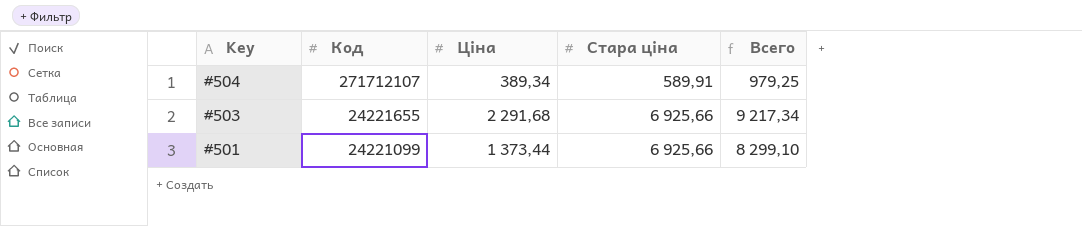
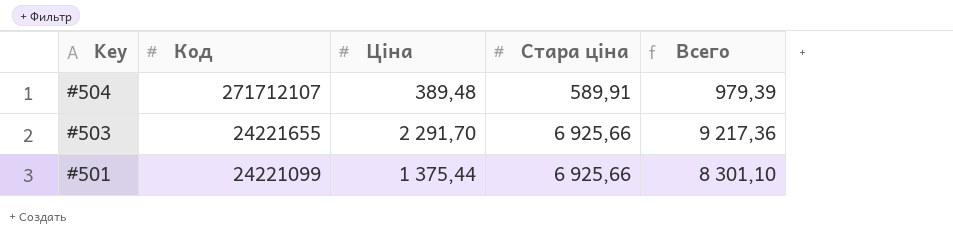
#504 | Ціна: 389,34 -> 389,48
#504 | Всего: 979,25 -> 979,39
#503 | Ціна: 2 291,68 -> 2 291,70
#503 | Всего: 9 217,34 -> 9 217,36
#501 | Ціна: 1 373,44 -> 1 375,44
#501 | Всего: 8 299,10 -> 8 301,10

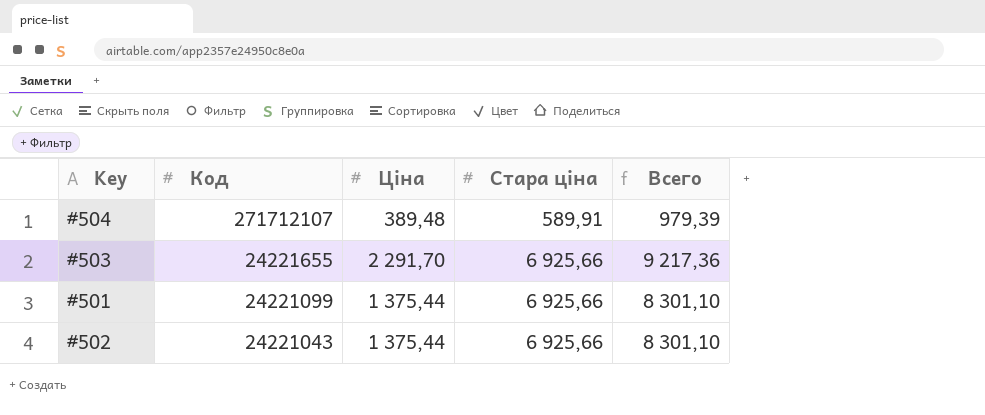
row #502: none -> 24221043 | 1 375,44 | 6 925,66 | 8 301,10

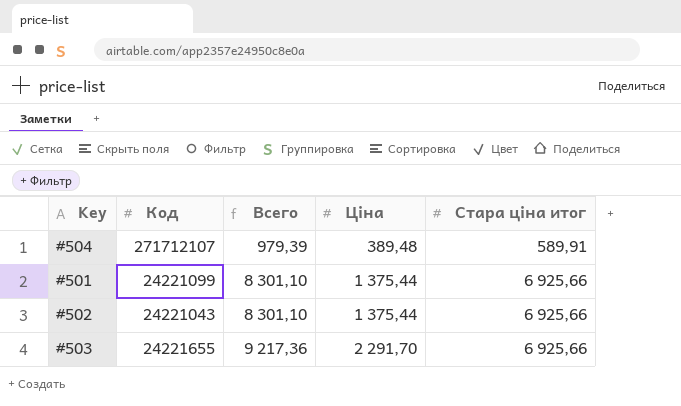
row order: Код descending -> Всего ascending
column Всего | position: 5 -> 3
column name: Стара ціна -> Стара ціна итог

